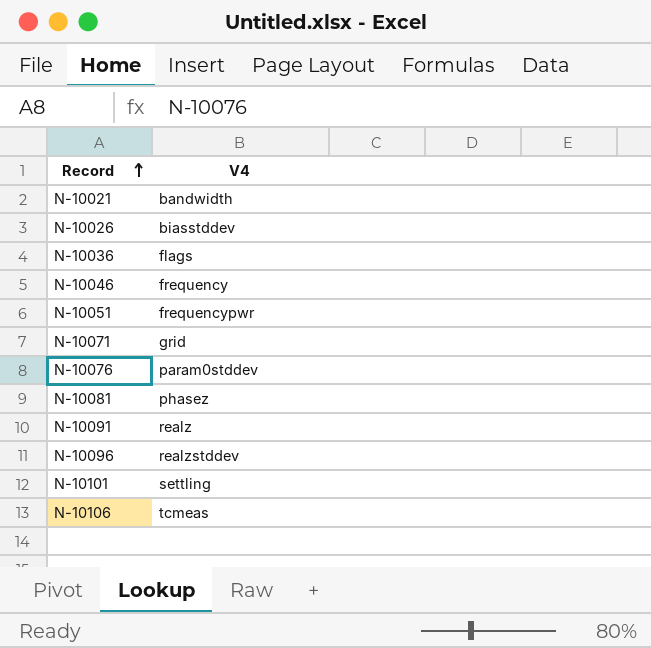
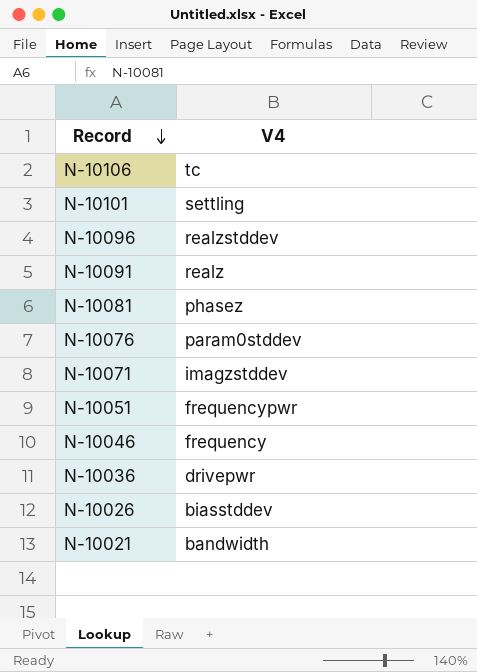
row order: Record ascending -> Record descending
N-10106 | V4: tcmeas -> tc
N-10071 | V4: grid -> imagzstddev
N-10036 | V4: flags -> drivepwr

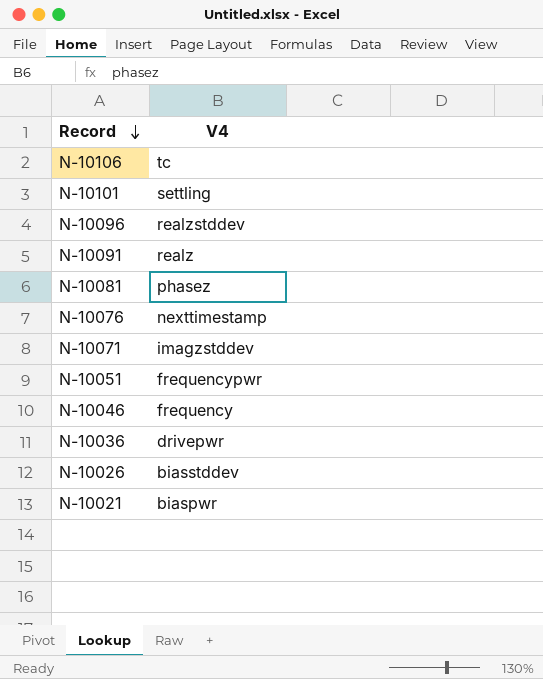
N-10076 | V4: param0stddev -> nexttimestamp
N-10021 | V4: bandwidth -> biaspwr

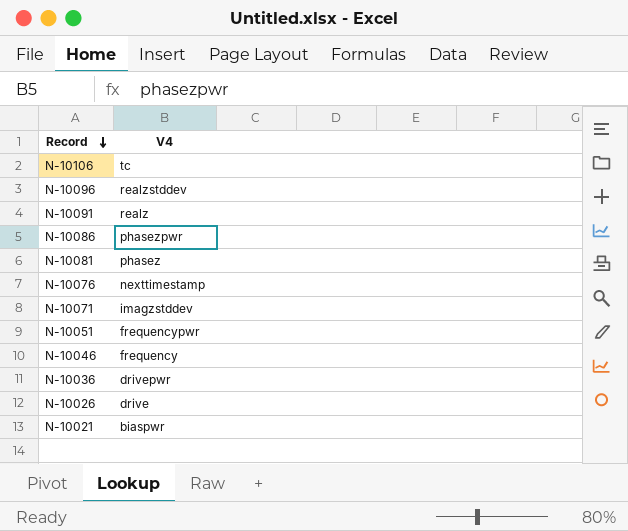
row N-10101: settling -> none
row N-10086: none -> phasezpwr
N-10026 | V4: biasstddev -> drive

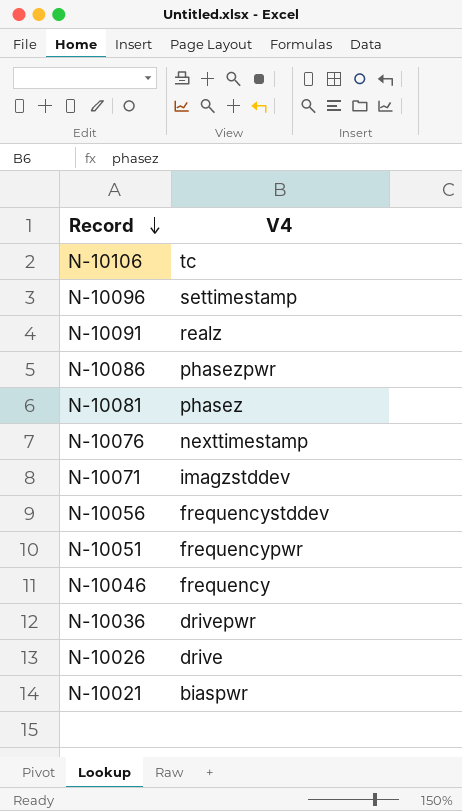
N-10096 | V4: realzstddev -> settimestamp
row N-10056: none -> frequencystddev

